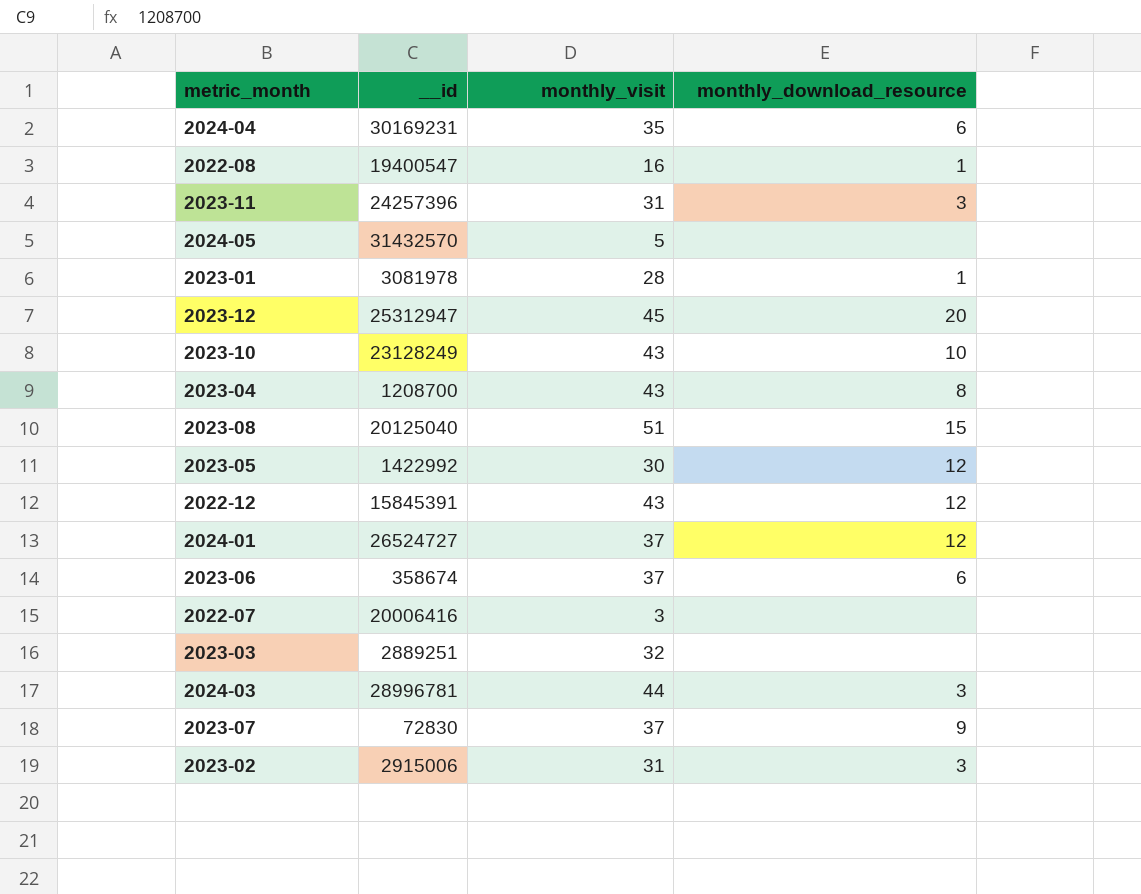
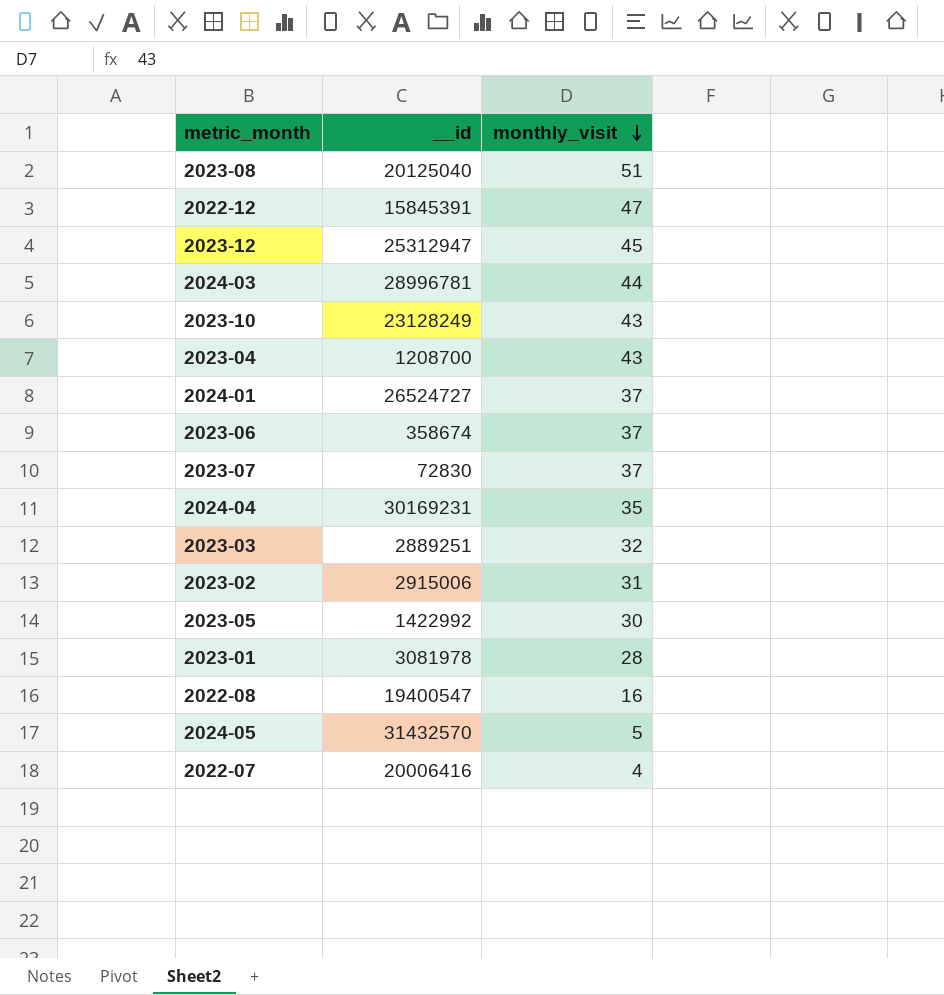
row order: none -> monthly_visit descending
column monthly_download_resource | position: 4 -> none
row 2023-11: 24257396 | 31 | 3 -> none
2022-12 | monthly_visit: 43 -> 47
2022-07 | monthly_visit: 3 -> 4

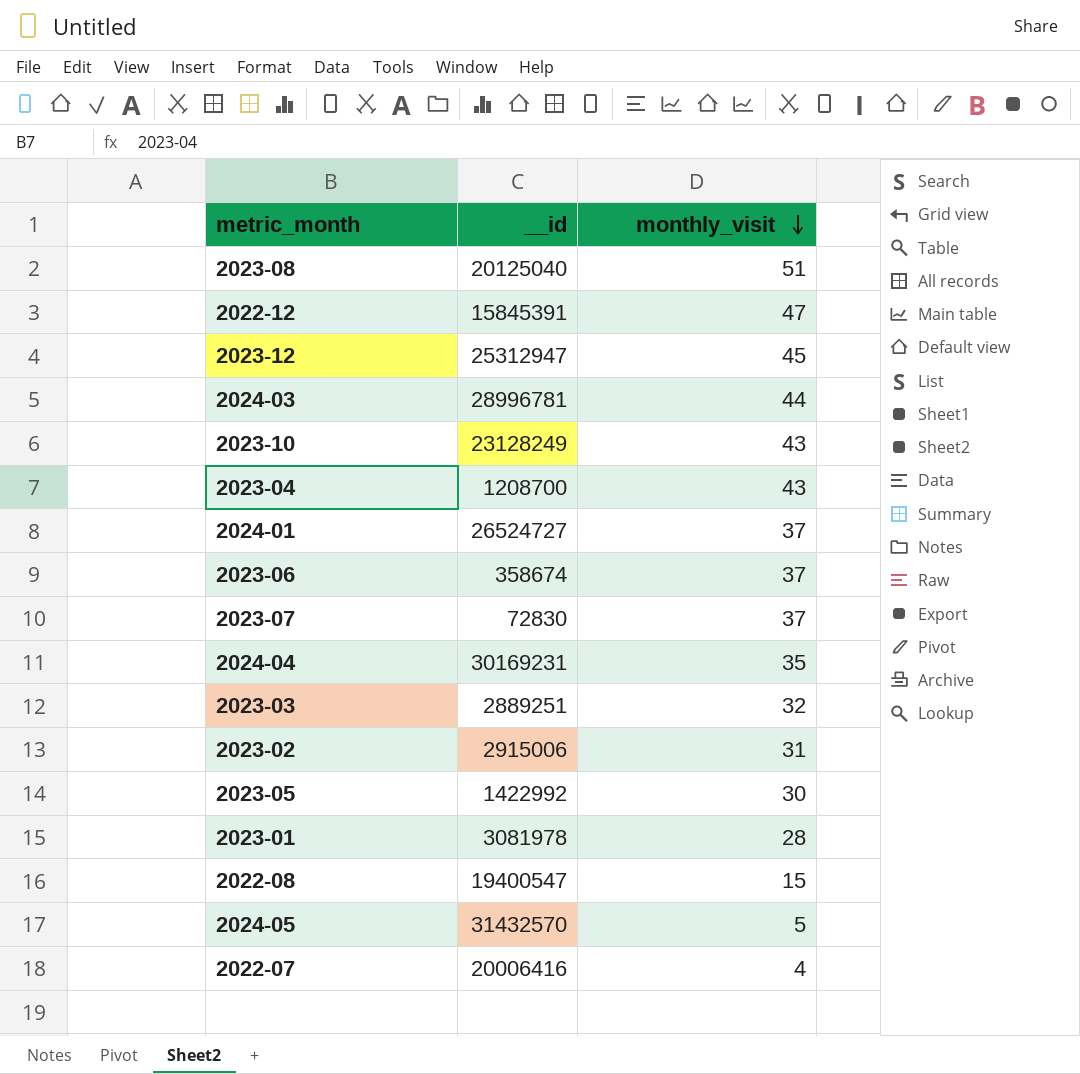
2022-08 | monthly_visit: 16 -> 15

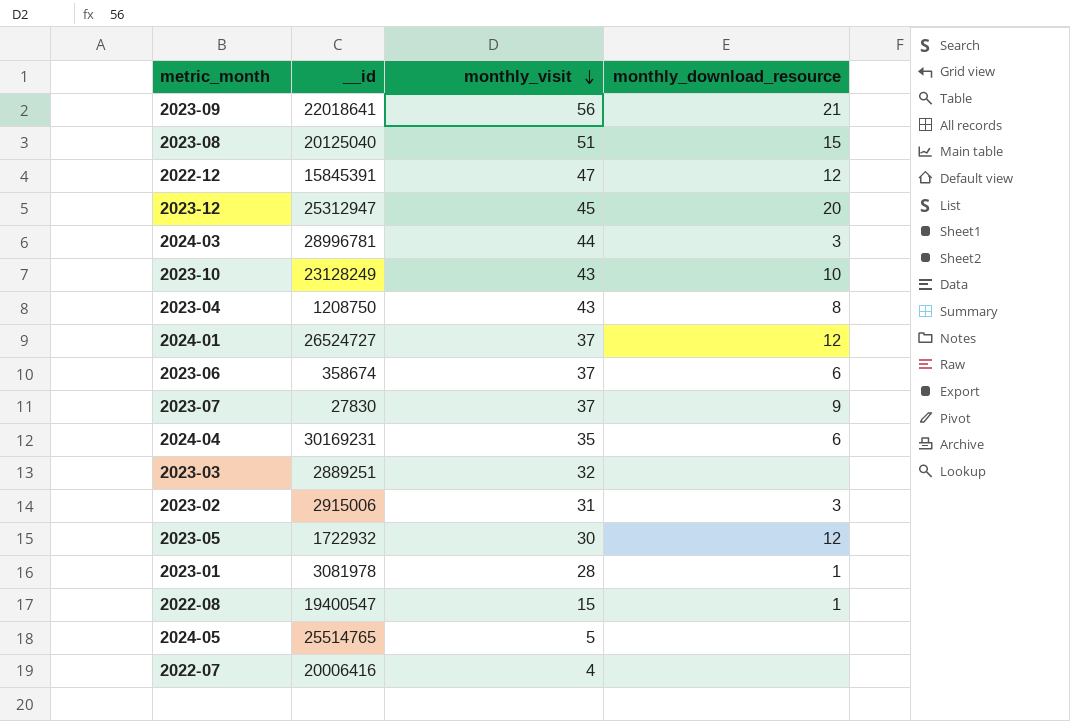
column monthly_download_resource | position: none -> 4
row 2023-09: none -> 22018641 | 56 | 21
2023-04 | __id: 1208700 -> 1208750
2023-07 | __id: 72830 -> 27830
2023-05 | __id: 1422992 -> 1722932
2024-05 | __id: 31432570 -> 25514765

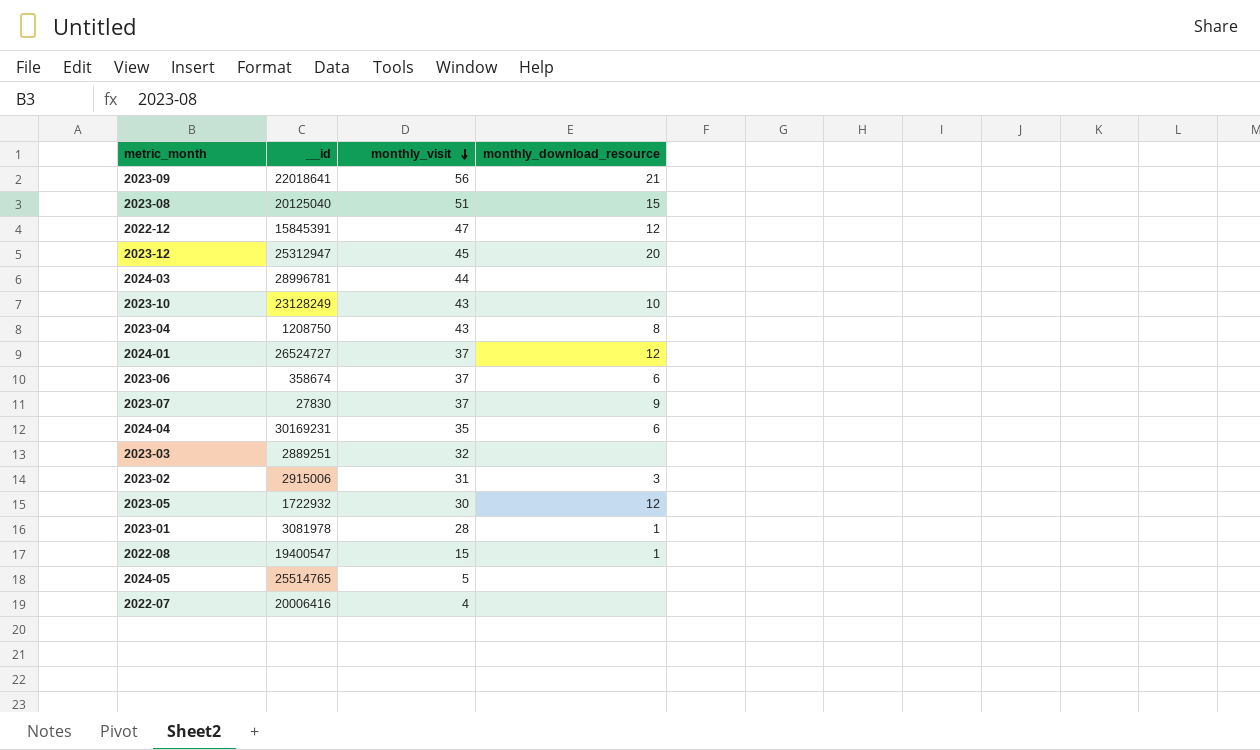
2024-03 | monthly_download_resource: 3 -> none

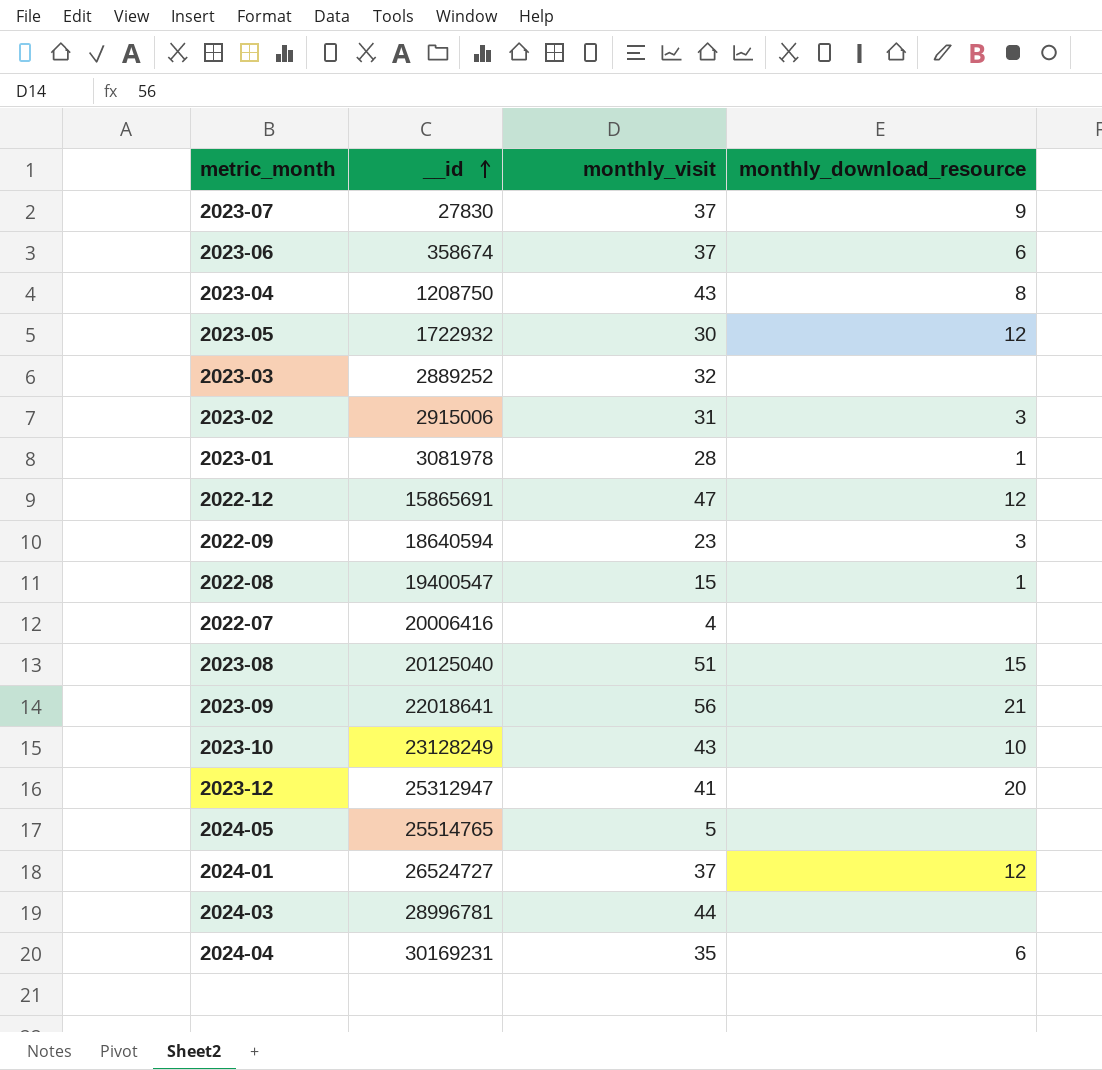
row order: monthly_visit descending -> __id ascending
2023-03 | __id: 2889251 -> 2889252
2022-12 | __id: 15845391 -> 15865691
row 2022-09: none -> 18640594 | 23 | 3
2023-12 | monthly_visit: 45 -> 41

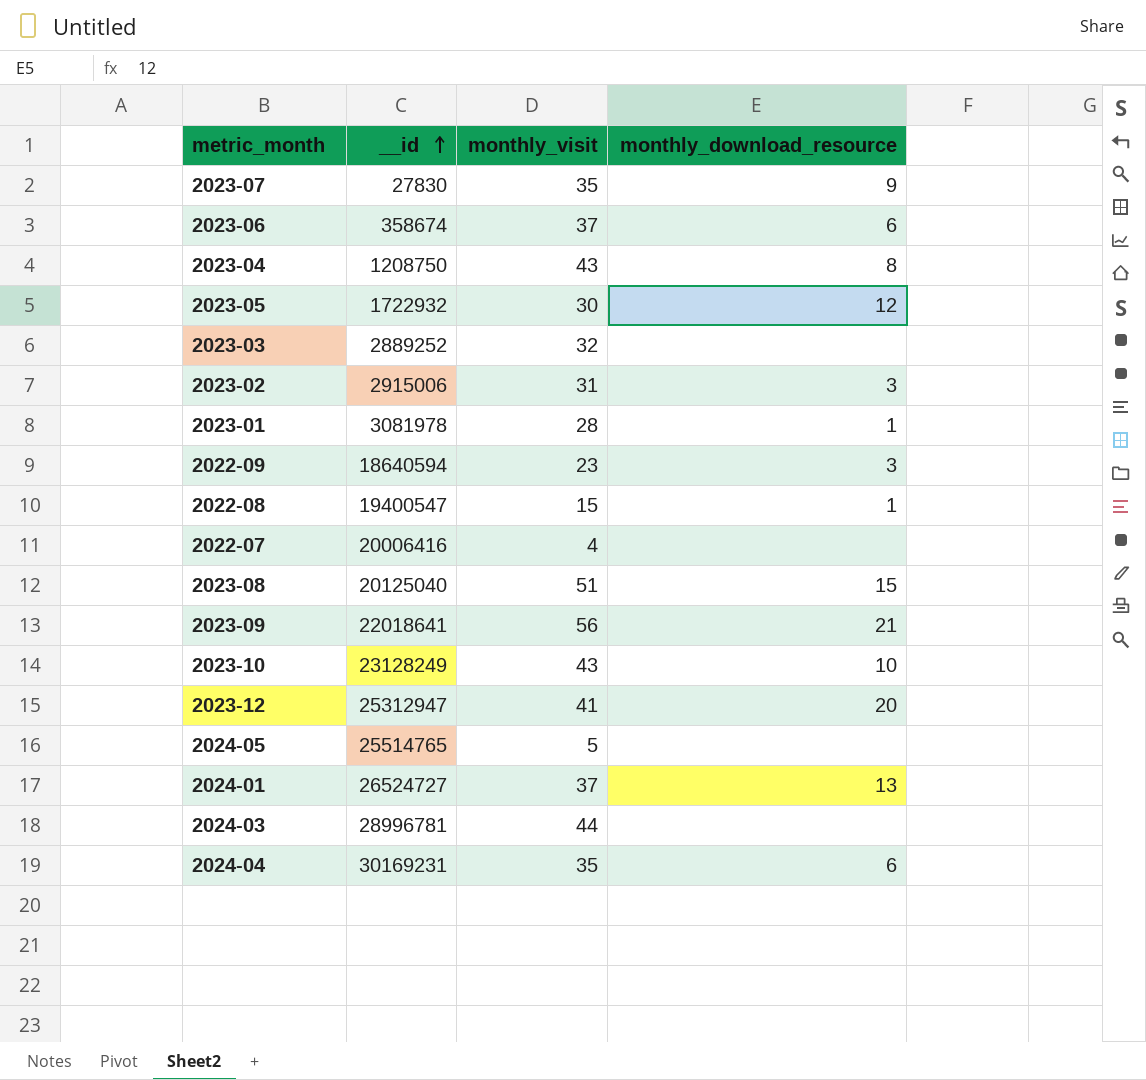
row 2022-12: 15865691 | 47 | 12 -> none
2023-07 | monthly_visit: 37 -> 35
2024-01 | monthly_download_resource: 12 -> 13

